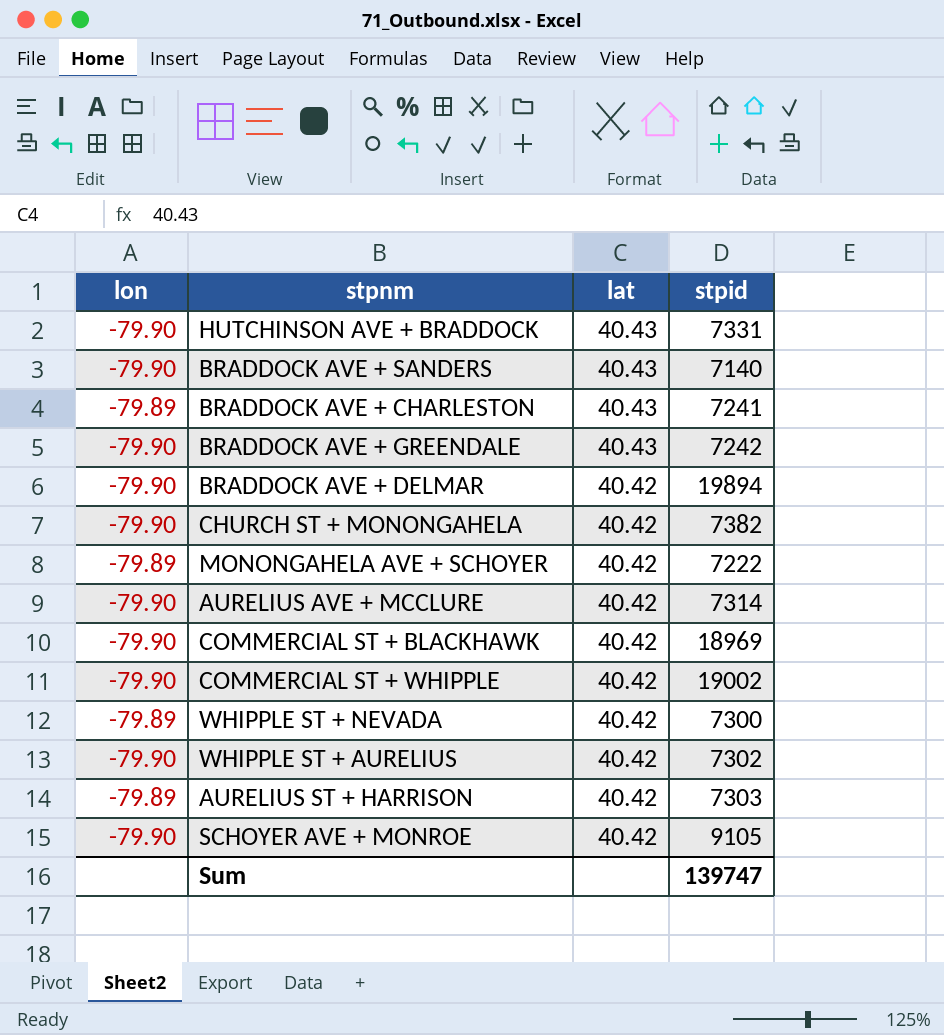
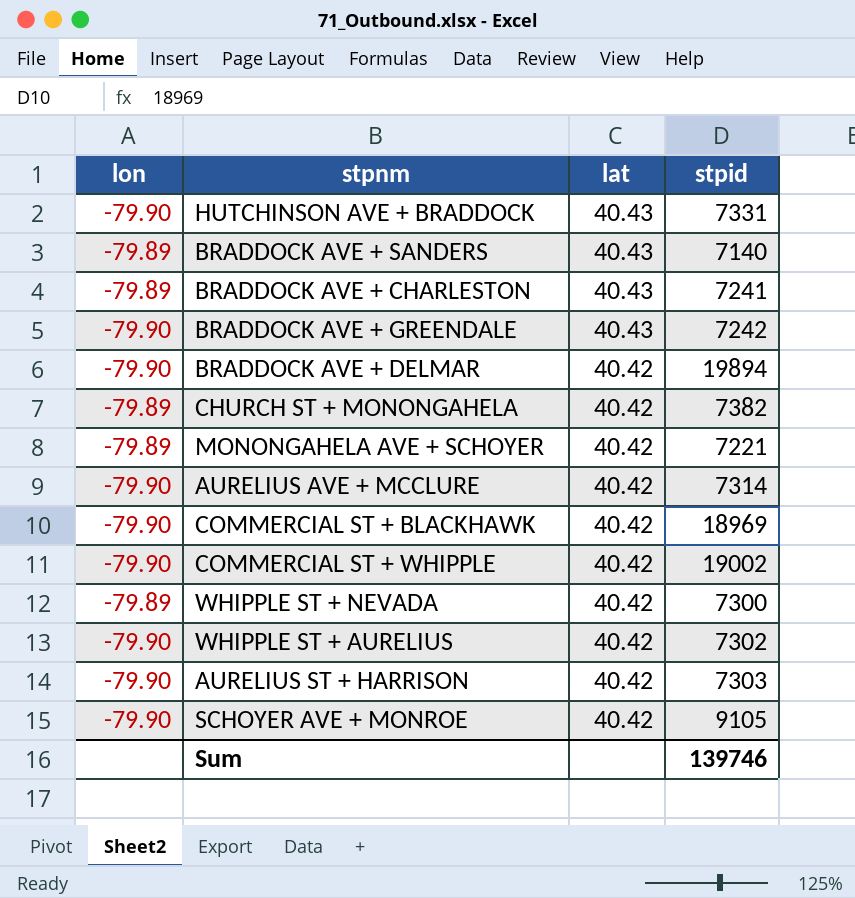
BRADDOCK AVE + SANDERS | lon: -79.90 -> -79.89
CHURCH ST + MONONGAHELA | lon: -79.90 -> -79.89
MONONGAHELA AVE + SCHOYER | stpid: 7222 -> 7221
AURELIUS ST + HARRISON | lon: -79.89 -> -79.90
Sum | stpid: 139747 -> 139746

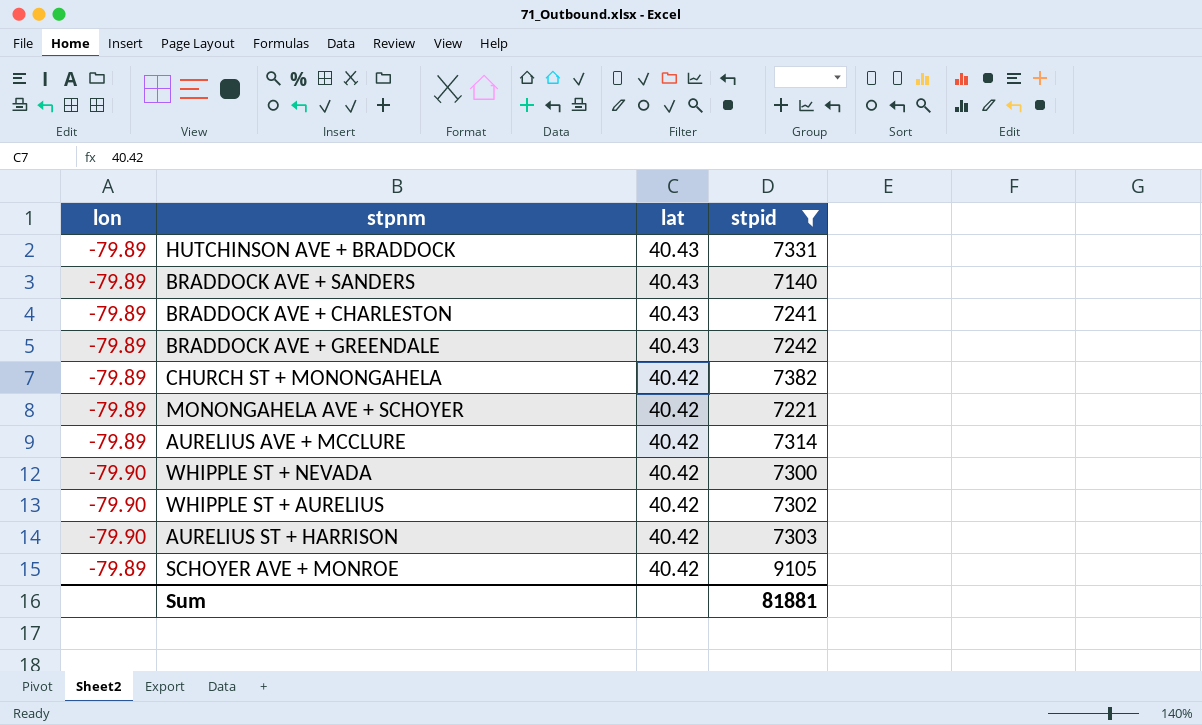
filter: none -> stpid <= 9105
HUTCHINSON AVE + BRADDOCK | lon: -79.90 -> -79.89
BRADDOCK AVE + GREENDALE | lon: -79.90 -> -79.89
AURELIUS AVE + MCCLURE | lon: -79.90 -> -79.89
WHIPPLE ST + NEVADA | lon: -79.89 -> -79.90
SCHOYER AVE + MONROE | lon: -79.90 -> -79.89
Sum | stpid: 139746 -> 81881

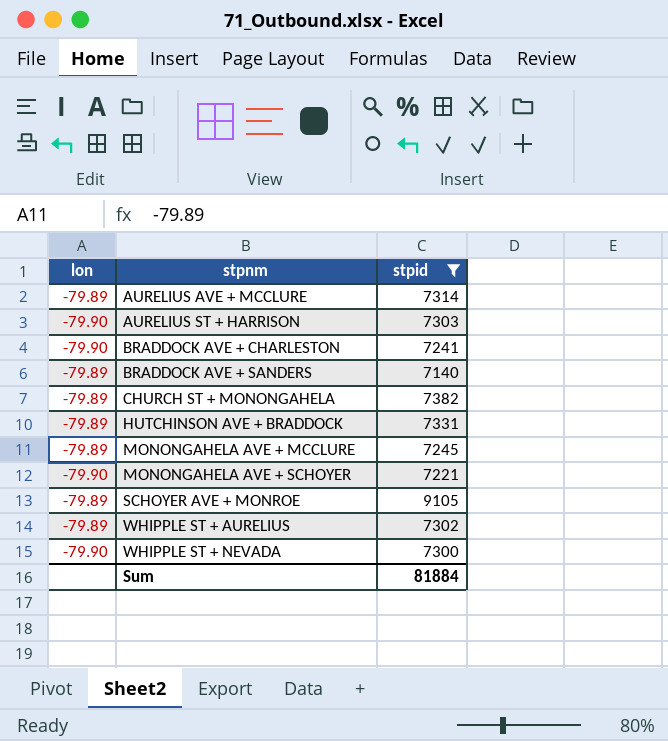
row order: lat descending -> stpnm ascending
column lat | position: 3 -> none
row BRADDOCK AVE + GREENDALE: -79.89 | 40.43 | 7242 -> none
BRADDOCK AVE + CHARLESTON | lon: -79.89 -> -79.90
row MONONGAHELA AVE + MCCLURE: none -> -79.89 | 7245
MONONGAHELA AVE + SCHOYER | lon: -79.89 -> -79.90
WHIPPLE ST + AURELIUS | lon: -79.90 -> -79.89
Sum | stpid: 81881 -> 81884

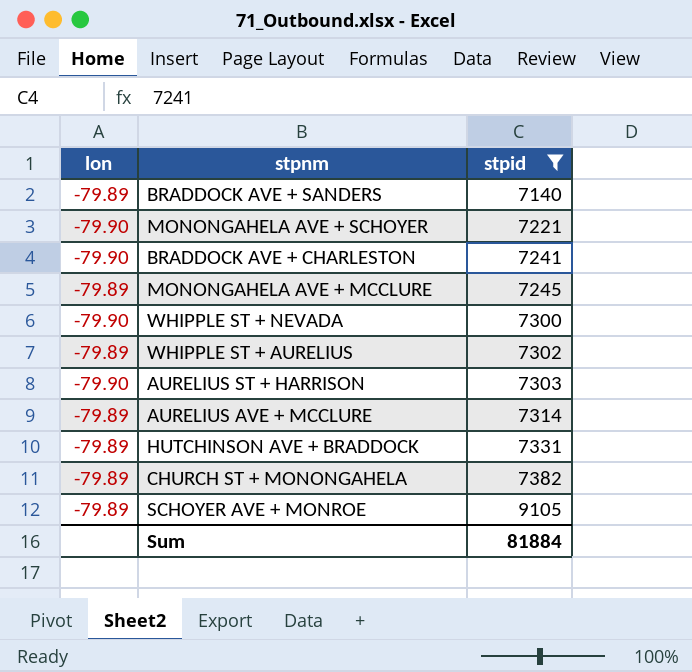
row order: stpnm ascending -> stpid ascending

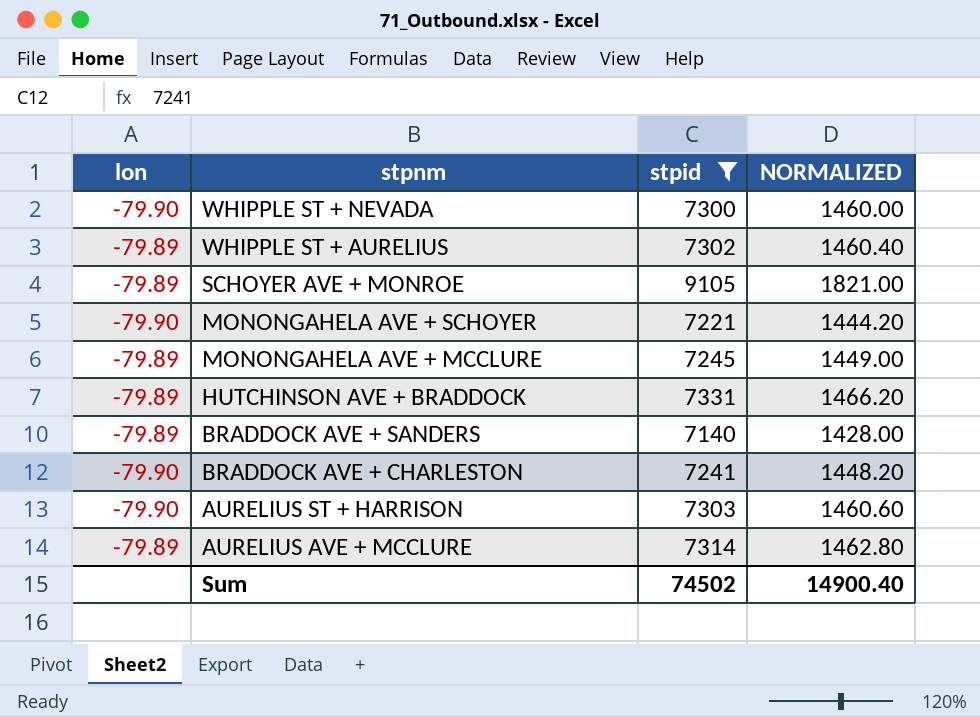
row order: stpid ascending -> stpnm descending
column NORMALIZED | formula: none -> [stpid] * 0.2
row CHURCH ST + MONONGAHELA: -79.89 | 7382 -> none
Sum | stpid: 81884 -> 74502

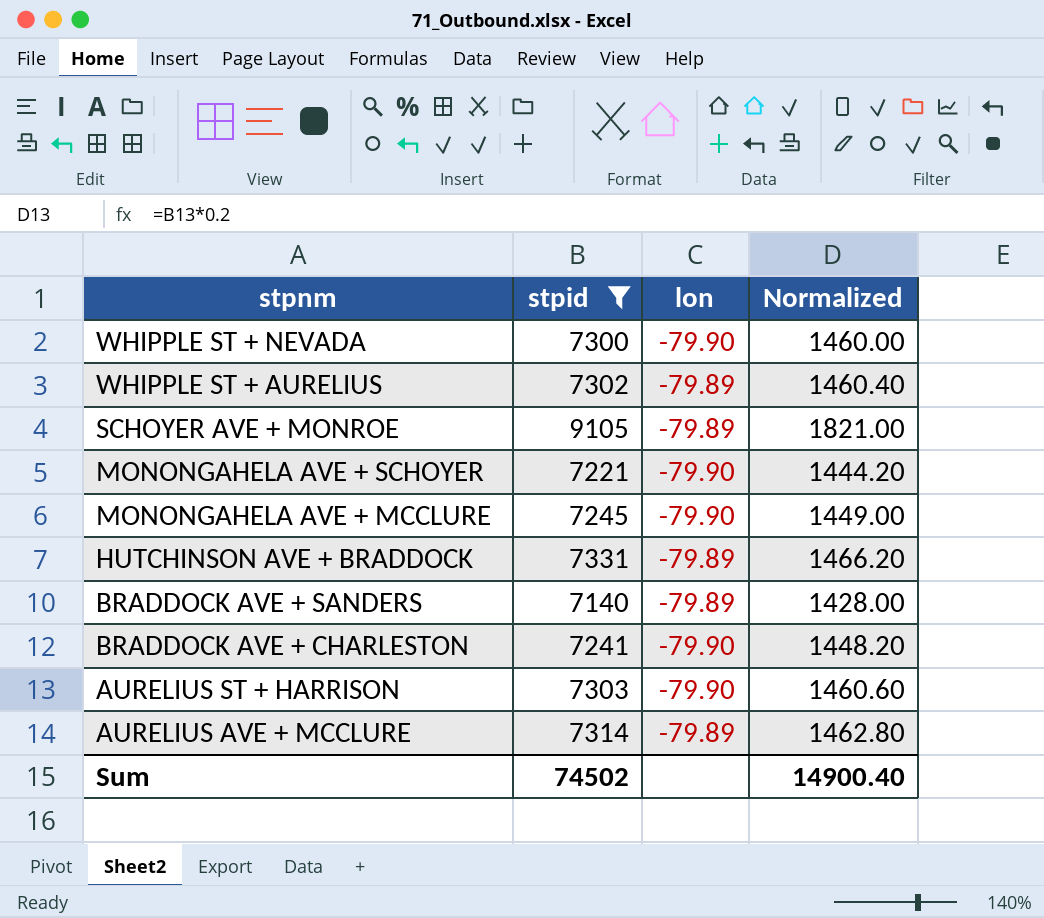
column lon | position: 1 -> 3
column name: NORMALIZED -> Normalized
MONONGAHELA AVE + MCCLURE | lon: -79.89 -> -79.90

